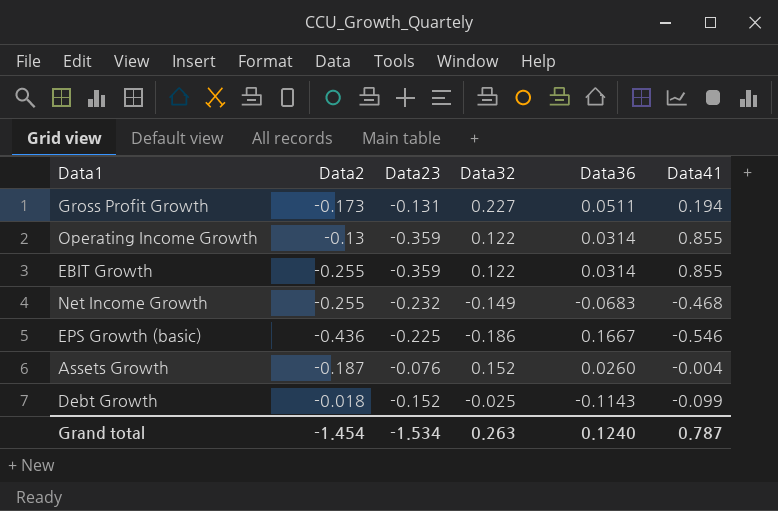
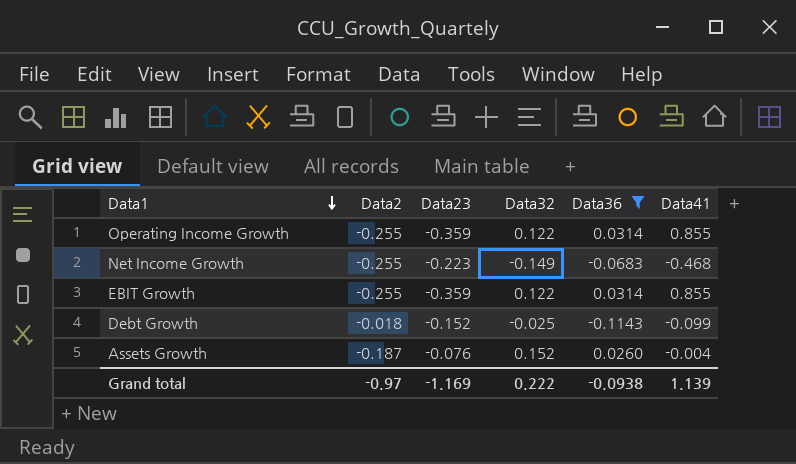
filter: none -> Data36 <= 0.0314
row order: none -> Data1 descending
Operating Income Growth | Data2: -0.13 -> -0.255
Net Income Growth | Data23: -0.232 -> -0.223
Grand total | Data2: -1.454 -> -0.97
Grand total | Data23: -1.534 -> -1.169
Grand total | Data32: 0.263 -> 0.222
Grand total | Data36: 0.1240 -> -0.0938
Grand total | Data41: 0.787 -> 1.139

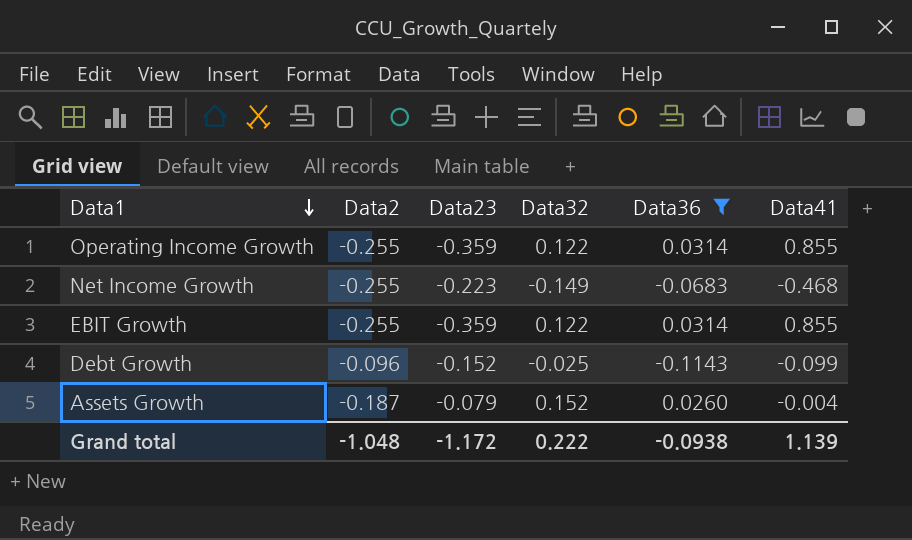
Debt Growth | Data2: -0.018 -> -0.096
Assets Growth | Data23: -0.076 -> -0.079
Grand total | Data2: -0.97 -> -1.048
Grand total | Data23: -1.169 -> -1.172

